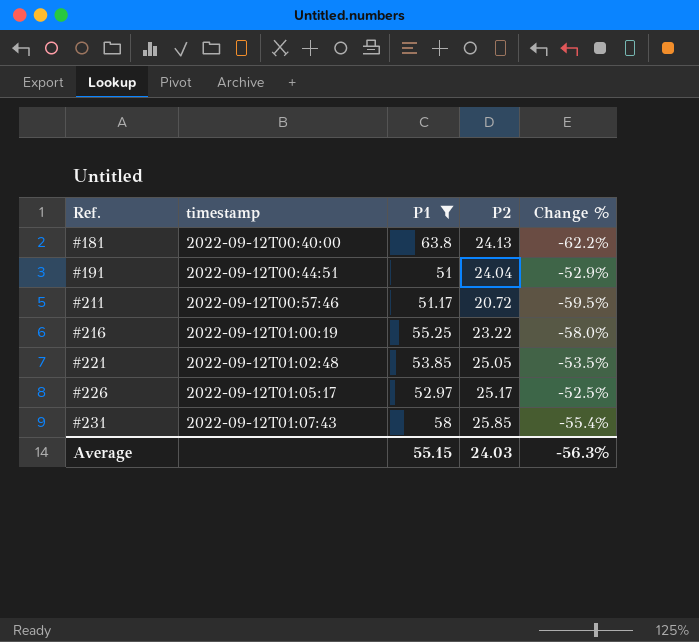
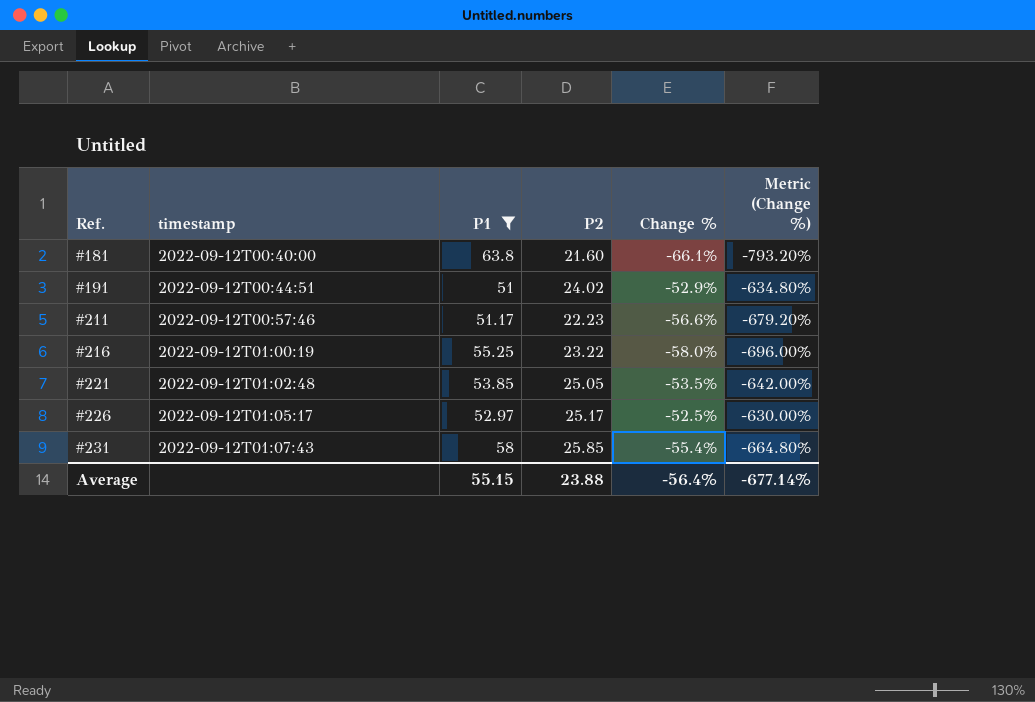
column Metric (Change %) | formula: none -> [Change %] * 12
#181 | P2: 24.13 -> 21.60
#181 | Change %: -62.2% -> -66.1%
#191 | P2: 24.04 -> 24.02
#211 | P2: 20.72 -> 22.23
#211 | Change %: -59.5% -> -56.6%
Average | P2: 24.03 -> 23.88
Average | Change %: -56.3% -> -56.4%

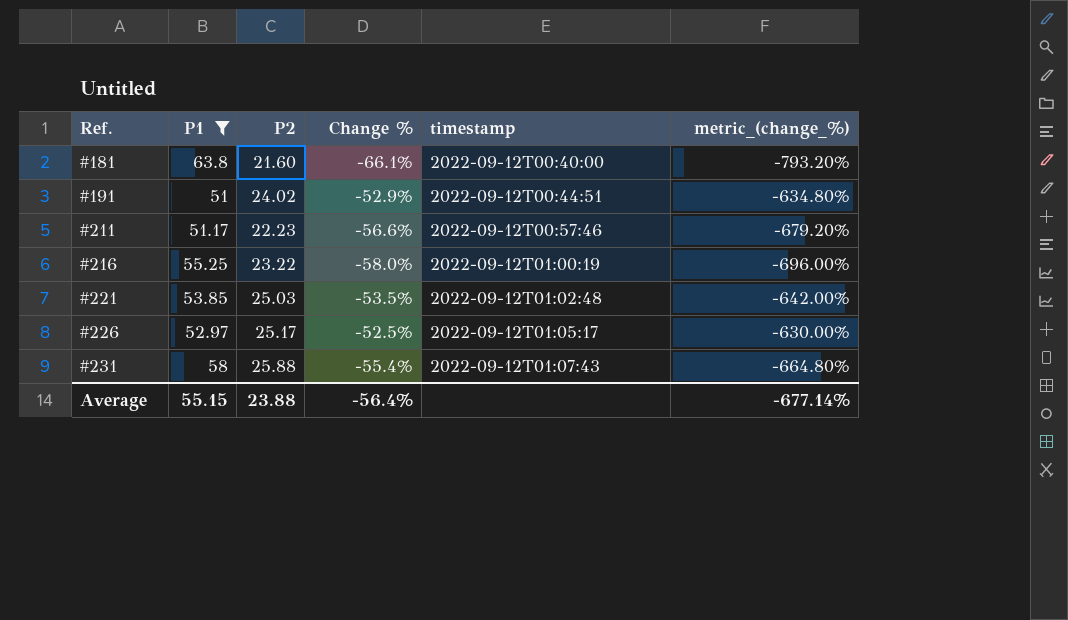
column timestamp | position: 2 -> 5
column name: Metric (Change %) -> metric_(change_%)
#221 | P2: 25.05 -> 25.03
#231 | P2: 25.85 -> 25.88

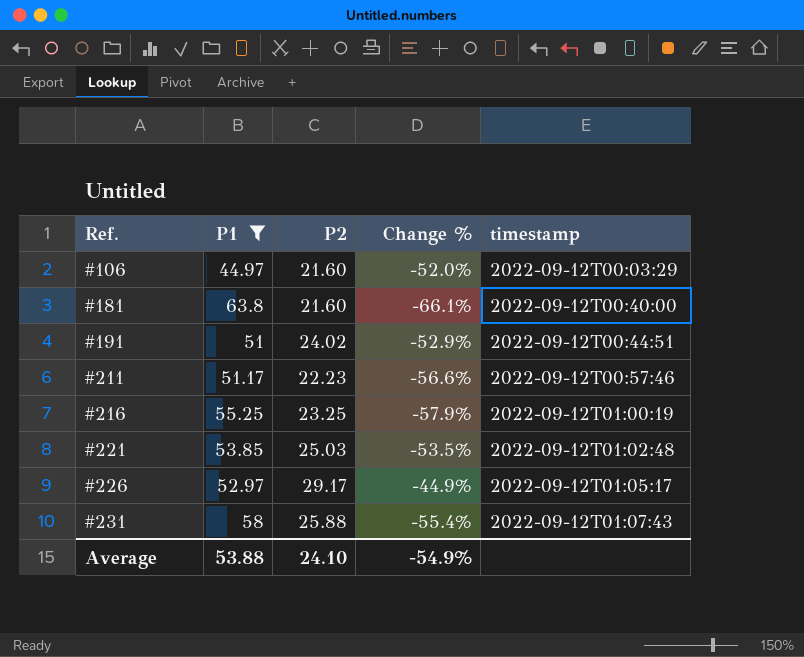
column metric_(change_%) | formula: [Change %] * 12 -> none
row #106: none -> 44.97 | 21.60 | -52.0% | 2022-09-12T00:03:29
#216 | P2: 23.22 -> 23.25
#216 | Change %: -58.0% -> -57.9%
#226 | P2: 25.17 -> 29.17
#226 | Change %: -52.5% -> -44.9%
Average | P1: 55.15 -> 53.88
Average | P2: 23.88 -> 24.10
Average | Change %: -56.4% -> -54.9%

